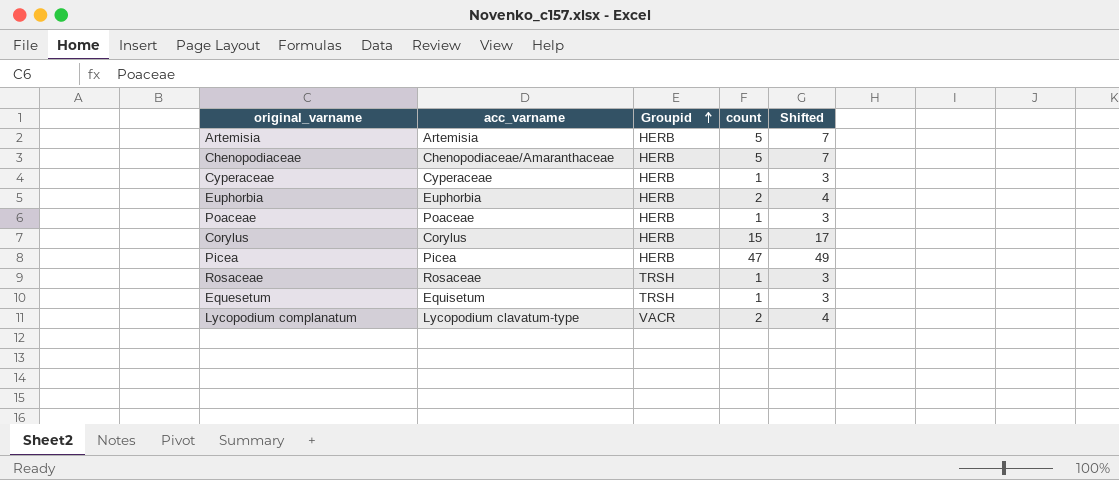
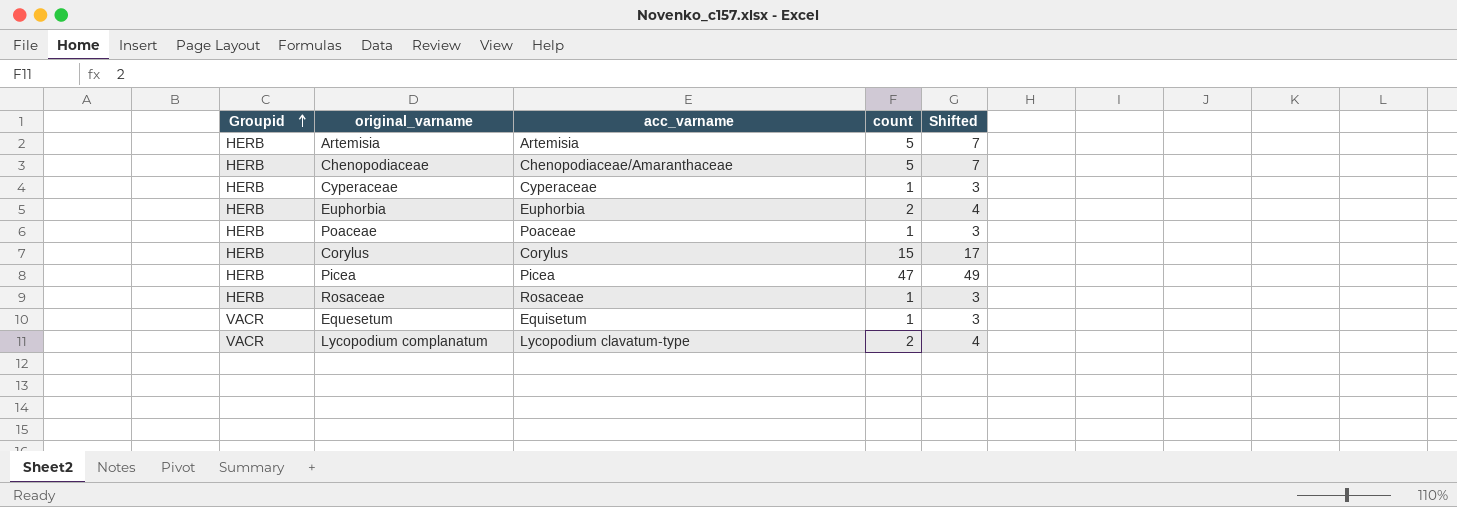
column Groupid | position: 3 -> 1
Rosaceae | Groupid: TRSH -> HERB
Equesetum | Groupid: TRSH -> VACR

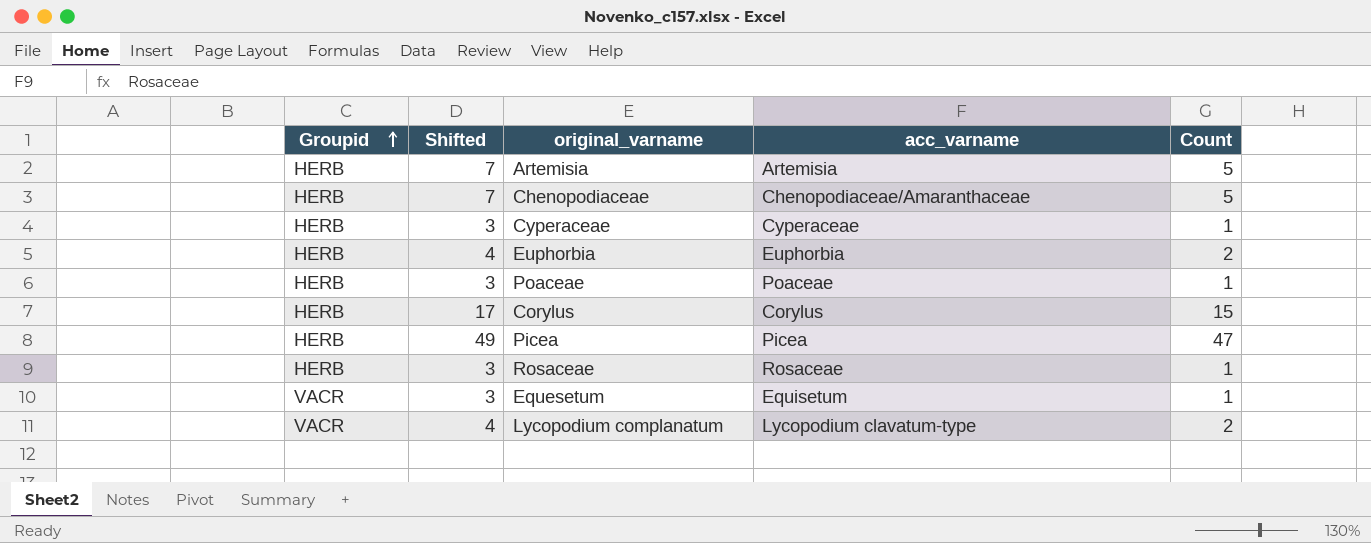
column Shifted | position: 5 -> 2
column name: count -> Count

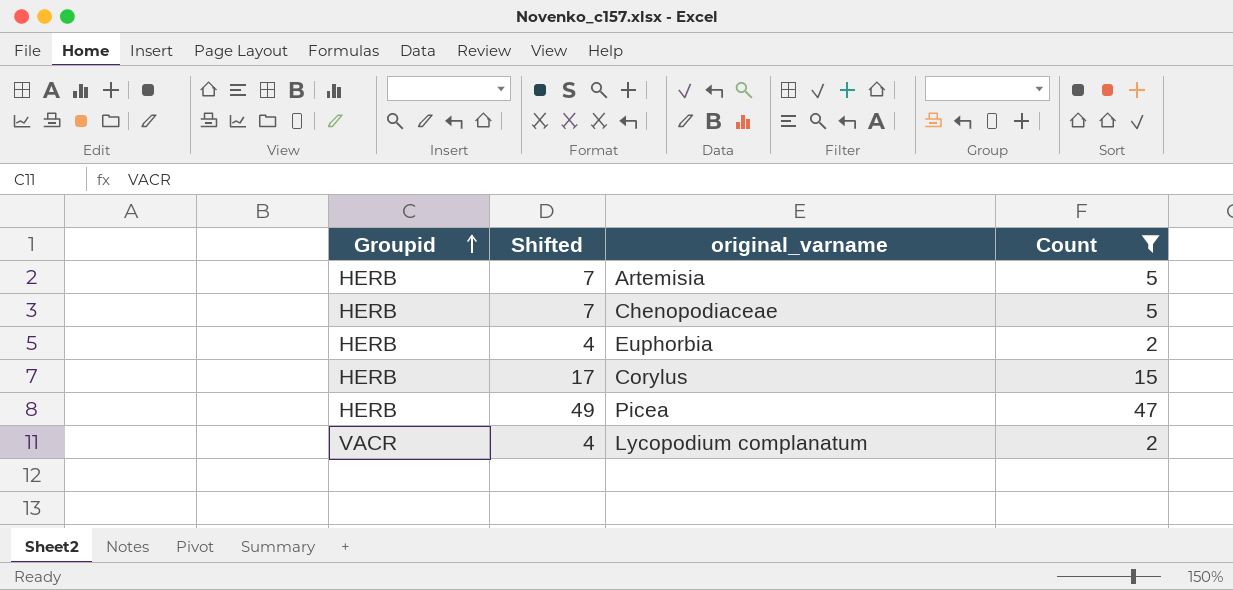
filter: none -> Count != 1
column acc_varname | position: 4 -> none

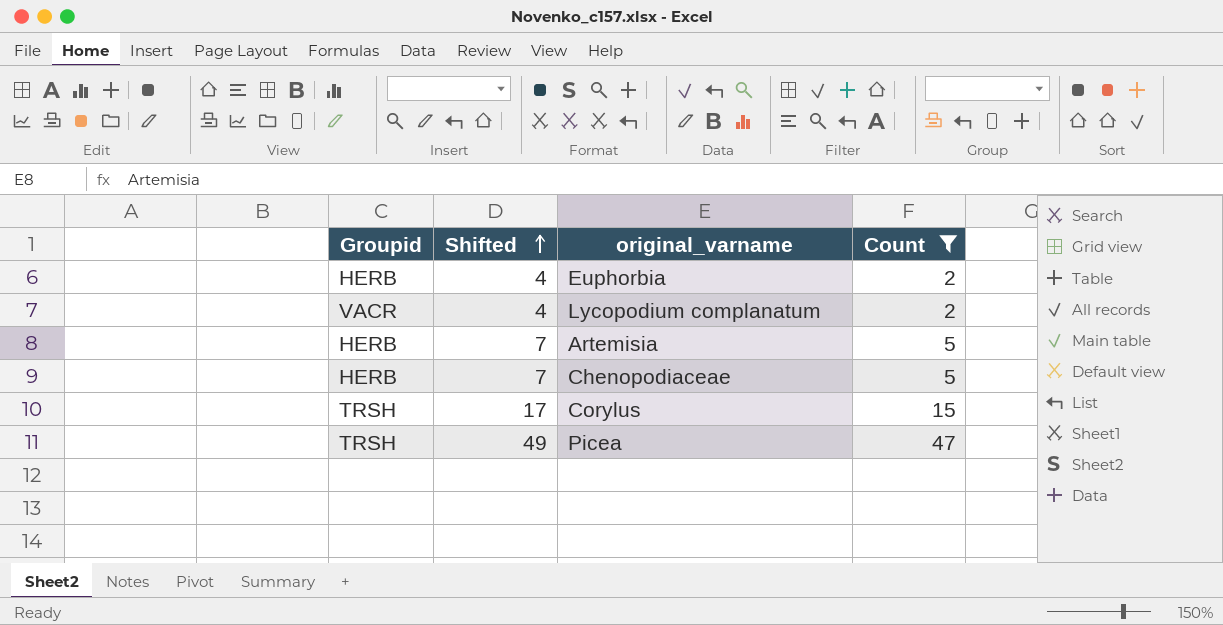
row order: Groupid ascending -> Shifted ascending
Corylus | Groupid: HERB -> TRSH
Picea | Groupid: HERB -> TRSH

